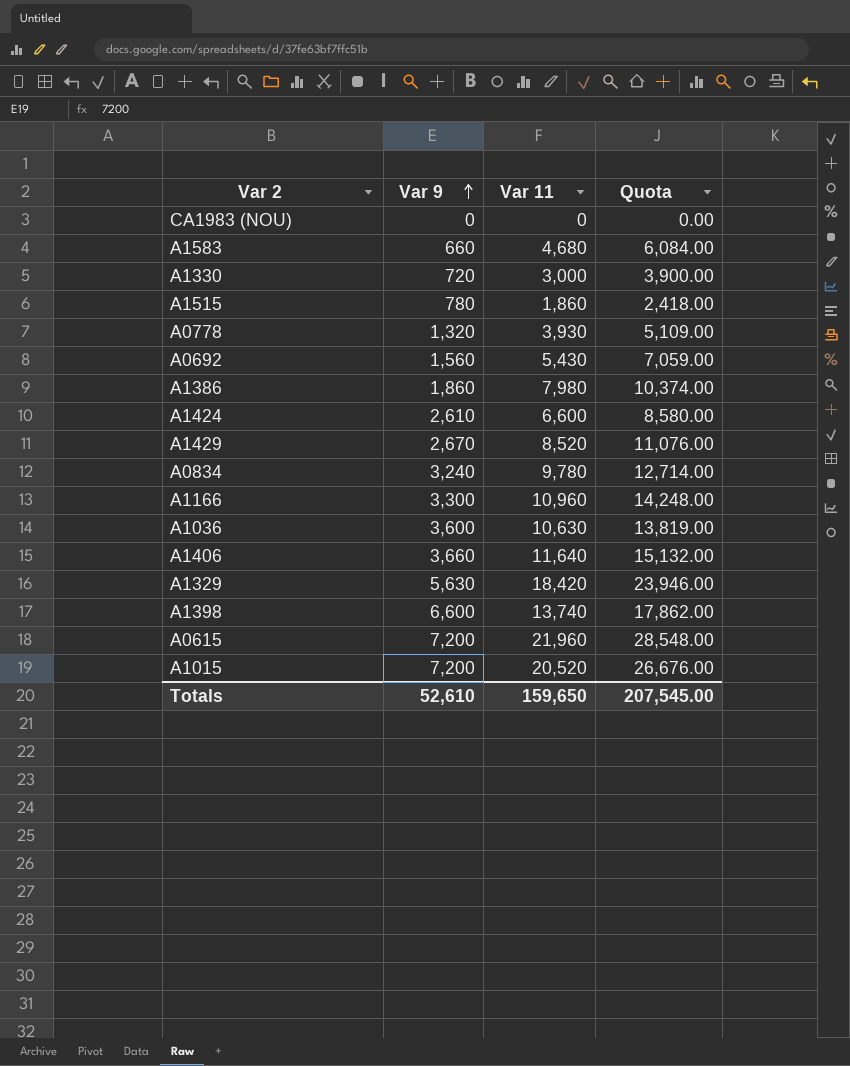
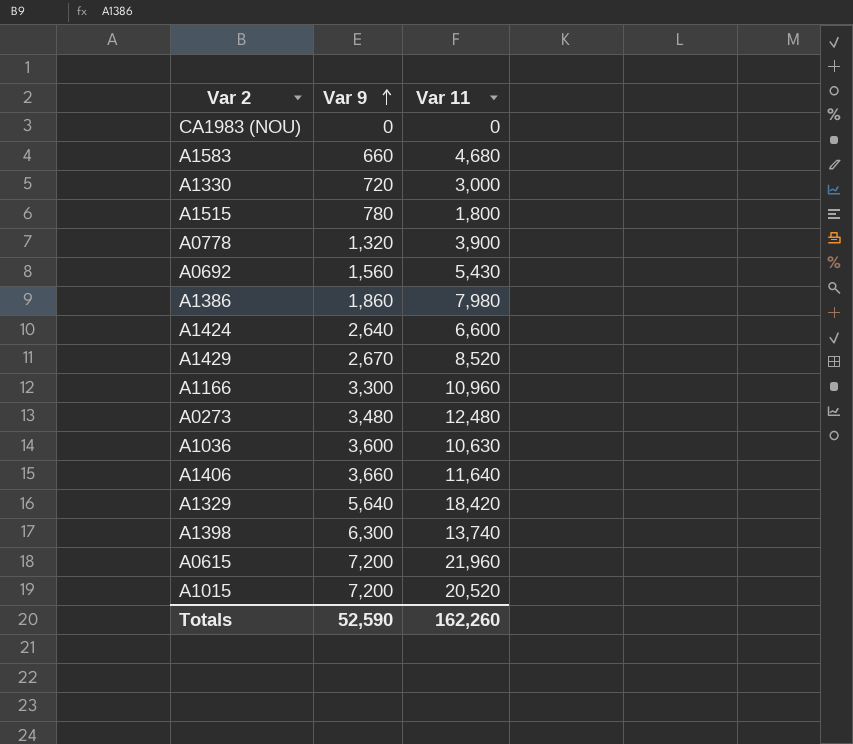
column Quota | formula: [Var 11] * 1.3 -> none
row A0834: 3,240 | 9,780 | 12,714.00 -> none
A1515 | Var 11: 1,860 -> 1,800
A0778 | Var 11: 3,930 -> 3,900
A1424 | Var 9: 2,610 -> 2,640
row A0273: none -> 3,480 | 12,480
A1329 | Var 9: 5,630 -> 5,640
A1398 | Var 9: 6,600 -> 6,300
Totals | Var 9: 52,610 -> 52,590
Totals | Var 11: 159,650 -> 162,260

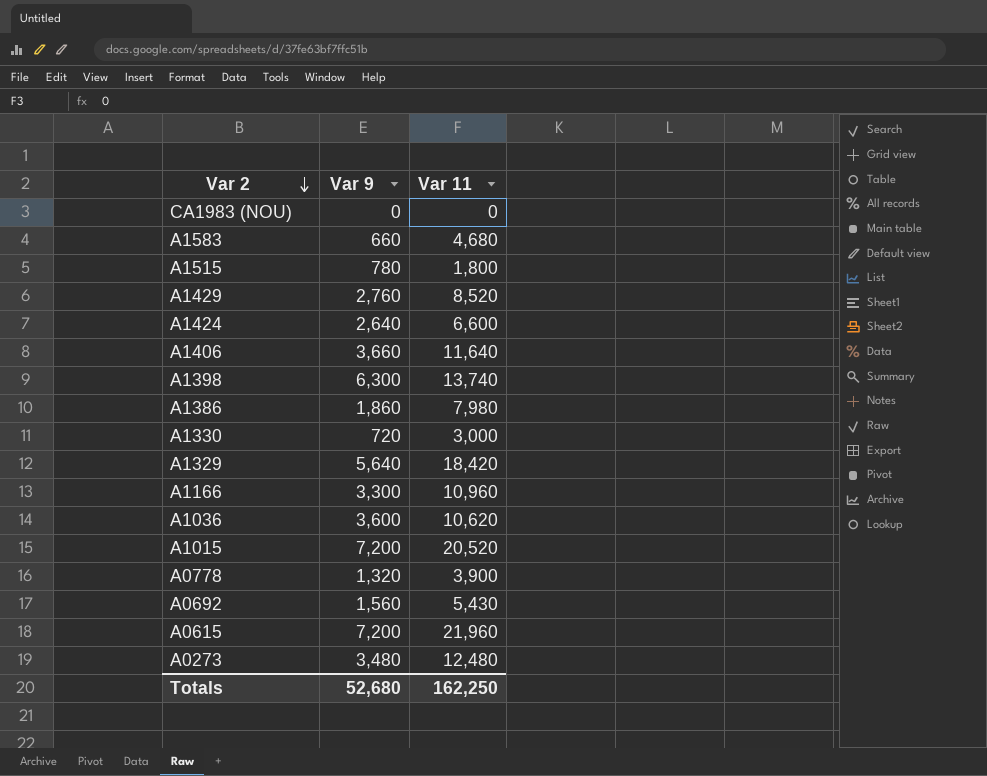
row order: Var 9 ascending -> Var 2 descending
A1429 | Var 9: 2,670 -> 2,760
A1036 | Var 11: 10,630 -> 10,620
Totals | Var 9: 52,590 -> 52,680
Totals | Var 11: 162,260 -> 162,250

